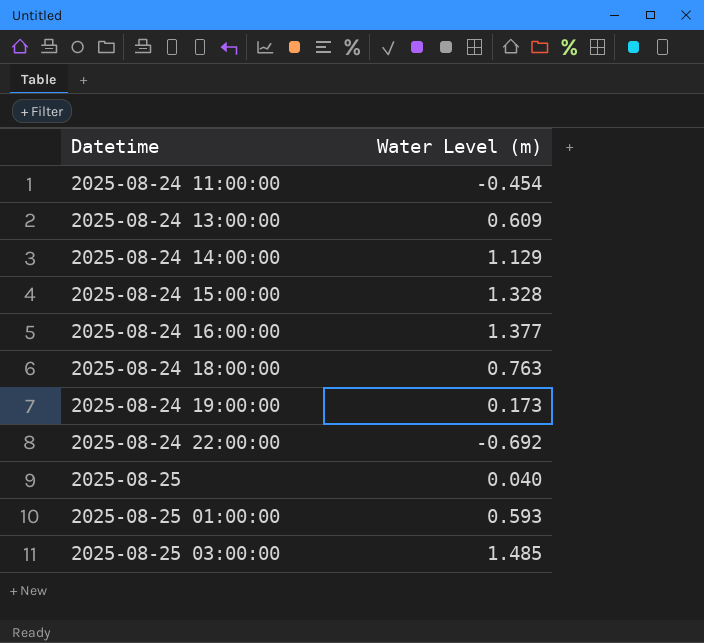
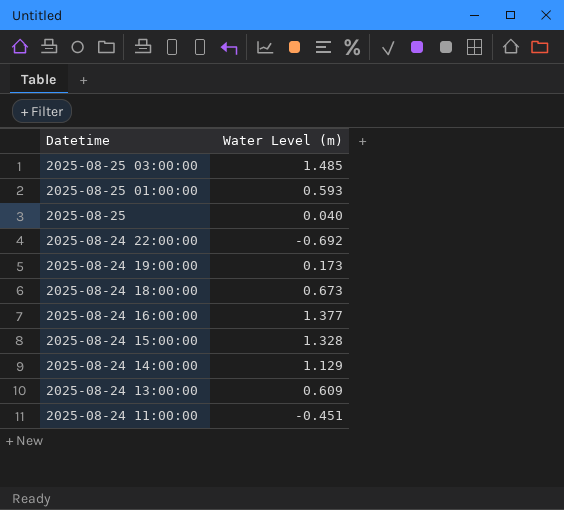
row order: Datetime ascending -> Datetime descending
2025-08-24 18:00:00 | Water Level (m): 0.763 -> 0.673
2025-08-24 11:00:00 | Water Level (m): -0.454 -> -0.451

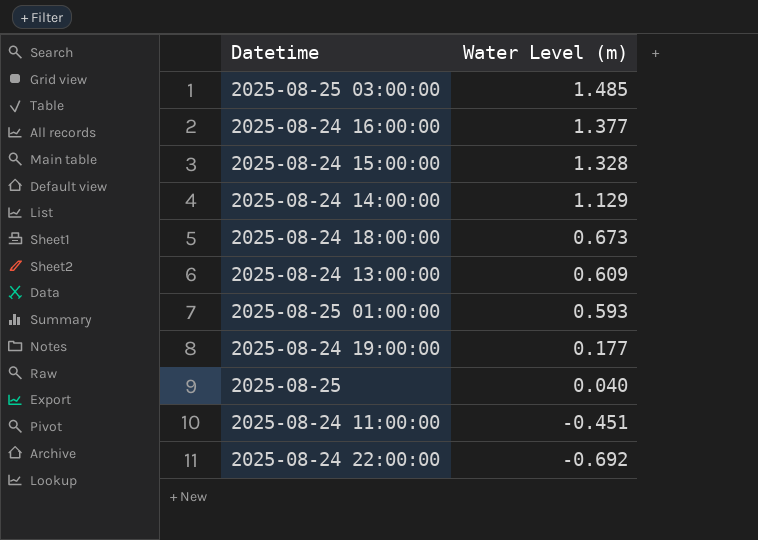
row order: Datetime descending -> Water Level (m) descending
2025-08-24 19:00:00 | Water Level (m): 0.173 -> 0.177

